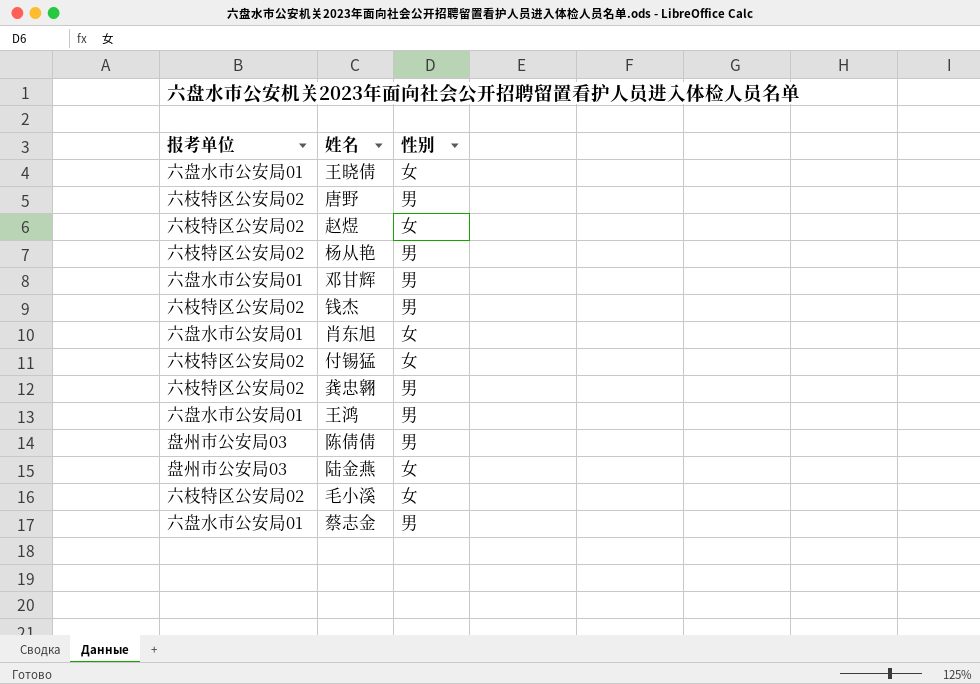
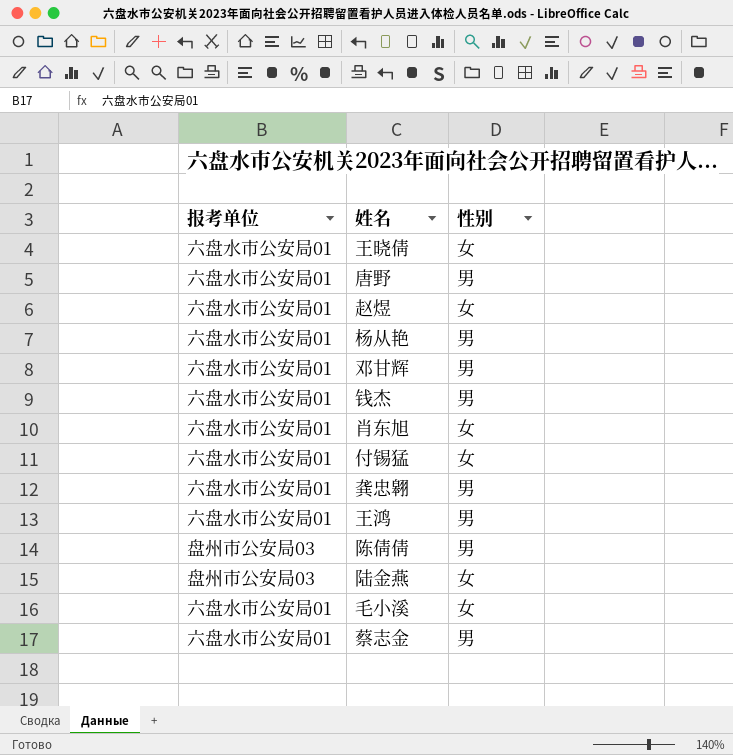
唐野 | 报考单位: 六枝特区公安局02 -> 六盘水市公安局01
赵煜 | 报考单位: 六枝特区公安局02 -> 六盘水市公安局01
杨从艳 | 报考单位: 六枝特区公安局02 -> 六盘水市公安局01
钱杰 | 报考单位: 六枝特区公安局02 -> 六盘水市公安局01
付锡猛 | 报考单位: 六枝特区公安局02 -> 六盘水市公安局01
龚忠翱 | 报考单位: 六枝特区公安局02 -> 六盘水市公安局01
毛小溪 | 报考单位: 六枝特区公安局02 -> 六盘水市公安局01

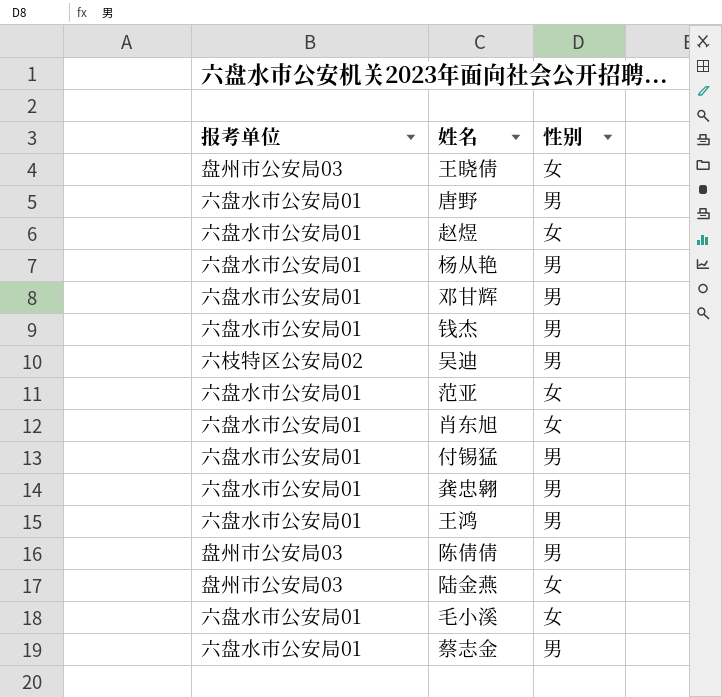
王晓倩 | 报考单位: 六盘水市公安局01 -> 盘州市公安局03
row 吴迪: none -> 六枝特区公安局02 | 男
row 范亚: none -> 六盘水市公安局01 | 女
付锡猛 | 性别: 女 -> 男

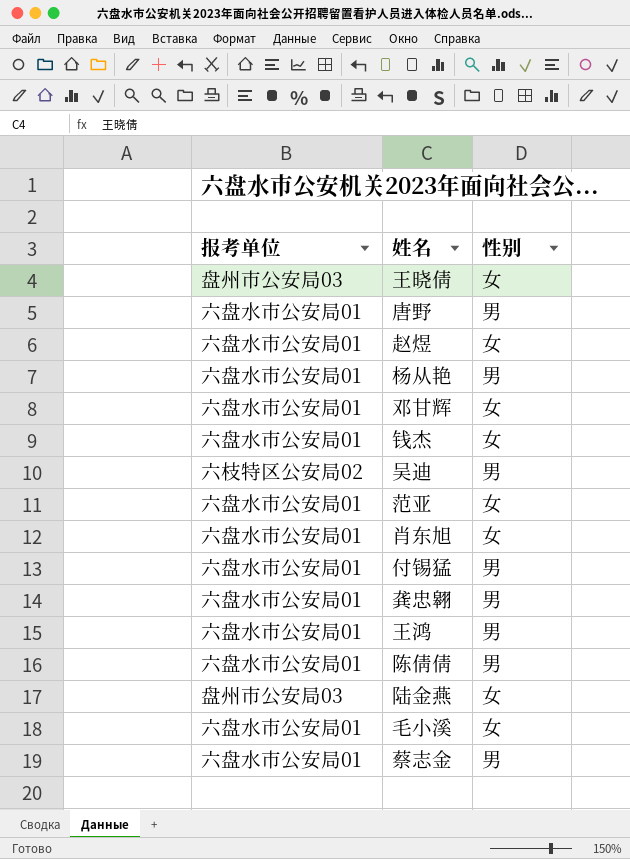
邓甘辉 | 性别: 男 -> 女
钱杰 | 性别: 男 -> 女
陈倩倩 | 报考单位: 盘州市公安局03 -> 六盘水市公安局01

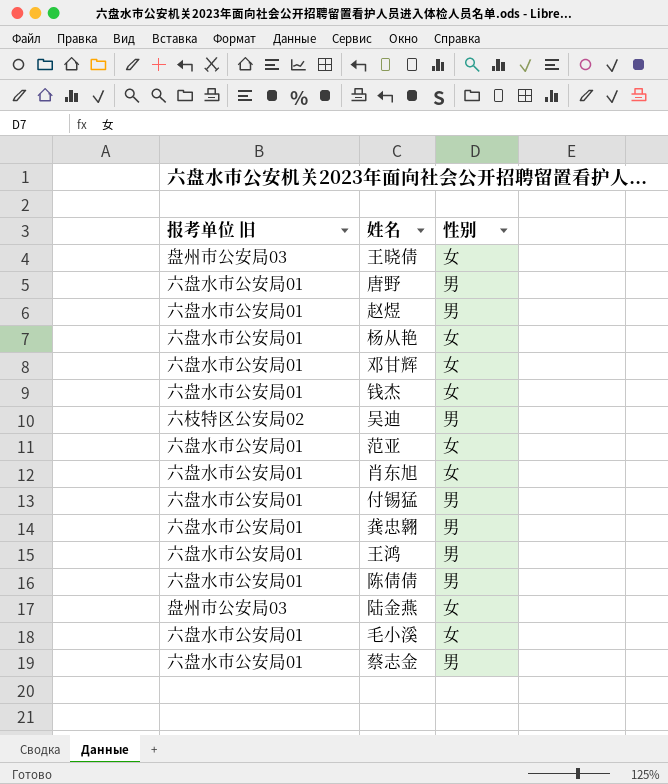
column name: 报考单位 -> 报考单位 旧
赵煜 | 性别: 女 -> 男
杨从艳 | 性别: 男 -> 女

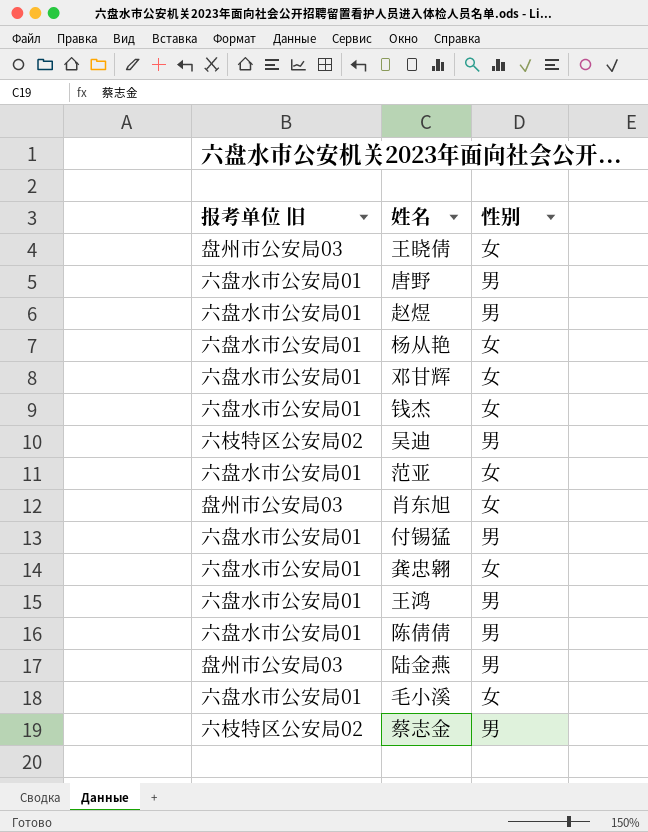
肖东旭 | 报考单位 旧: 六盘水市公安局01 -> 盘州市公安局03
龚忠翱 | 性别: 男 -> 女
陆金燕 | 性别: 女 -> 男
蔡志金 | 报考单位 旧: 六盘水市公安局01 -> 六枝特区公安局02

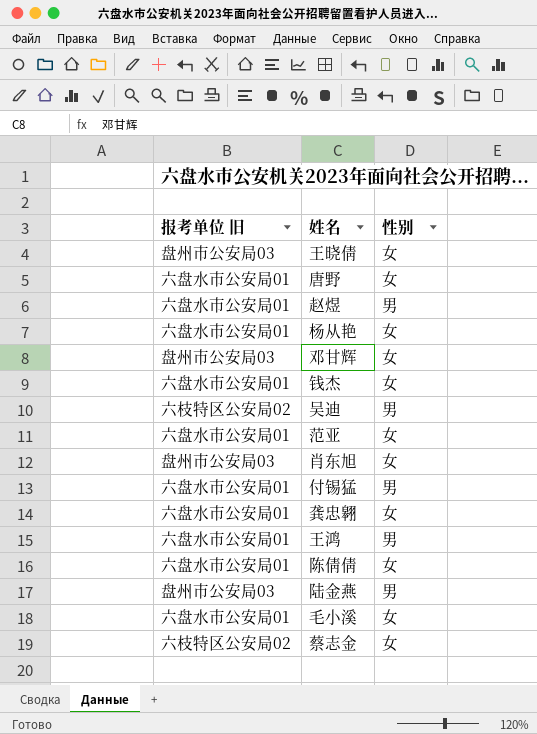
唐野 | 性别: 男 -> 女
邓甘辉 | 报考单位 旧: 六盘水市公安局01 -> 盘州市公安局03
陈倩倩 | 性别: 男 -> 女
蔡志金 | 性别: 男 -> 女

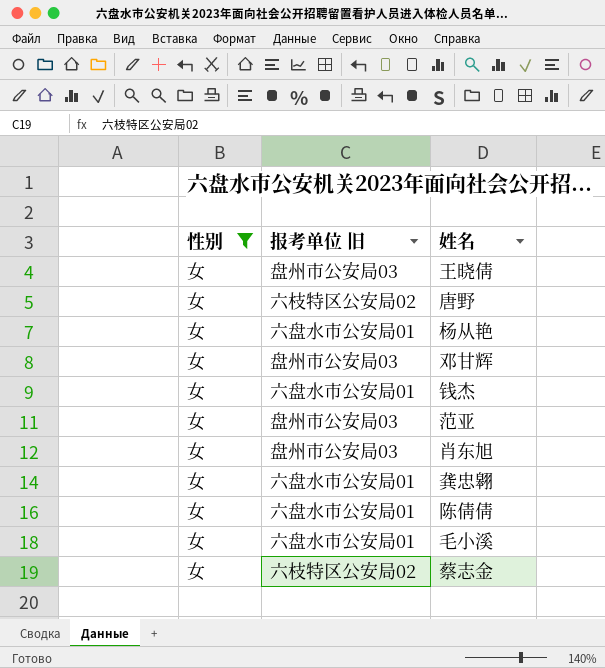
filter: none -> 性别 = 女
column 性别 | position: 3 -> 1
唐野 | 报考单位 旧: 六盘水市公安局01 -> 六枝特区公安局02
范亚 | 报考单位 旧: 六盘水市公安局01 -> 盘州市公安局03

